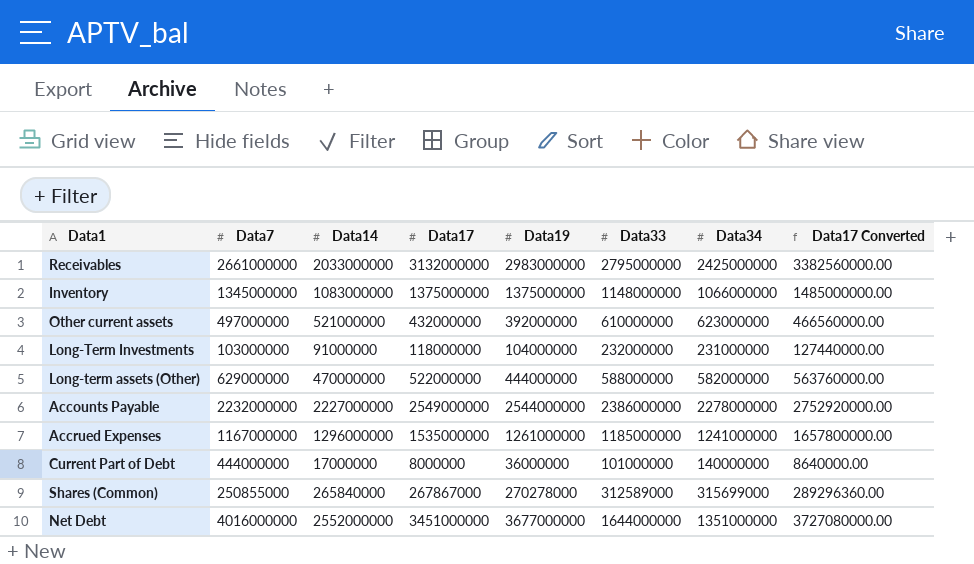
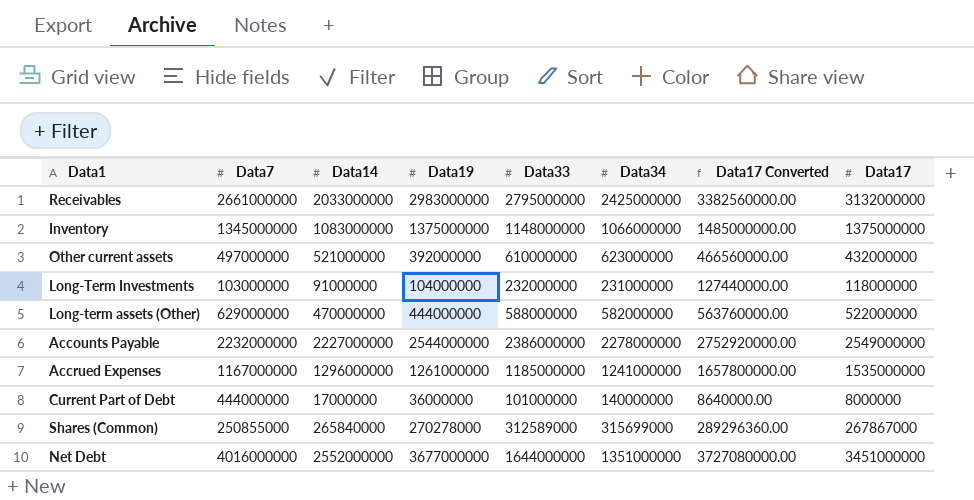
column Data17 | position: 4 -> 8

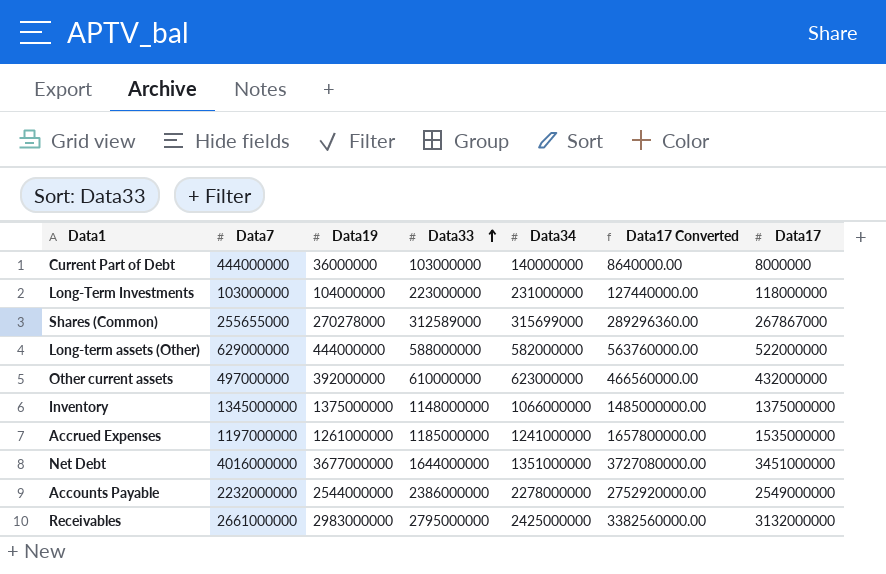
row order: none -> Data33 ascending
column Data14 | position: 3 -> none
Current Part of Debt | Data33: 101000000 -> 103000000
Long-Term Investments | Data33: 232000000 -> 223000000
Shares (Common) | Data7: 250855000 -> 255655000
Accrued Expenses | Data7: 1167000000 -> 1197000000

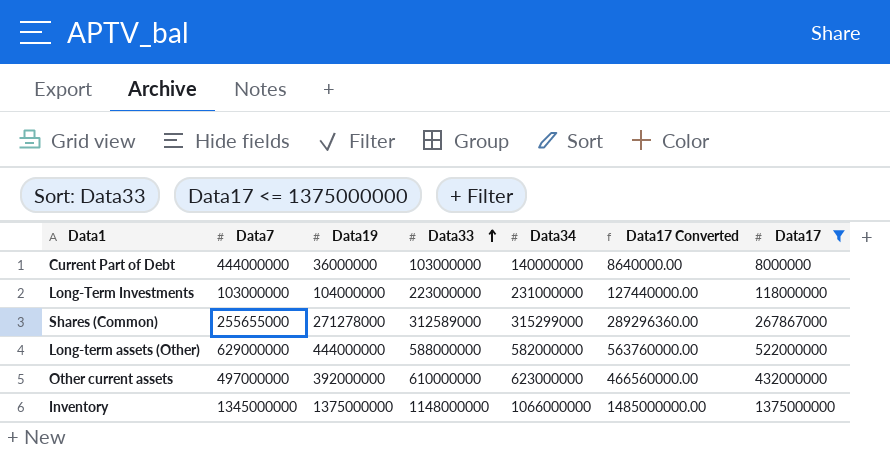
filter: none -> Data17 <= 1375000000
Shares (Common) | Data19: 270278000 -> 271278000
Shares (Common) | Data34: 315699000 -> 315299000

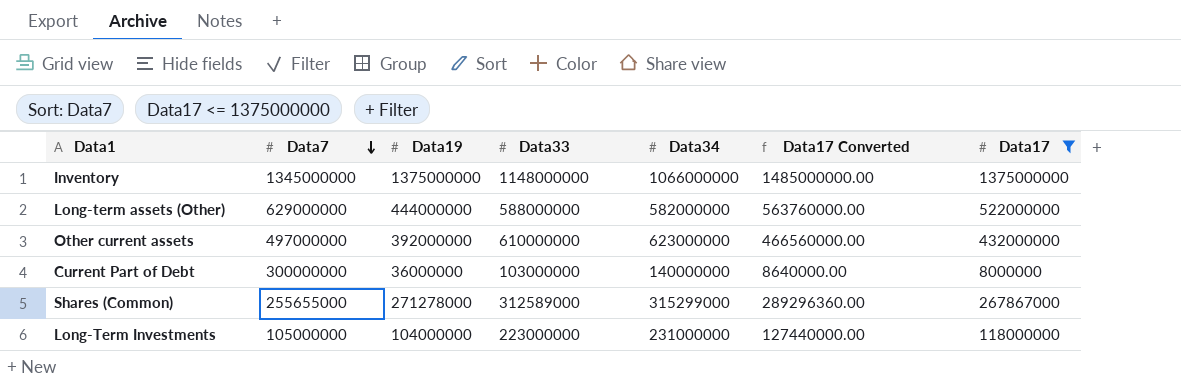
row order: Data33 ascending -> Data7 descending
Current Part of Debt | Data7: 444000000 -> 300000000
Long-Term Investments | Data7: 103000000 -> 105000000

